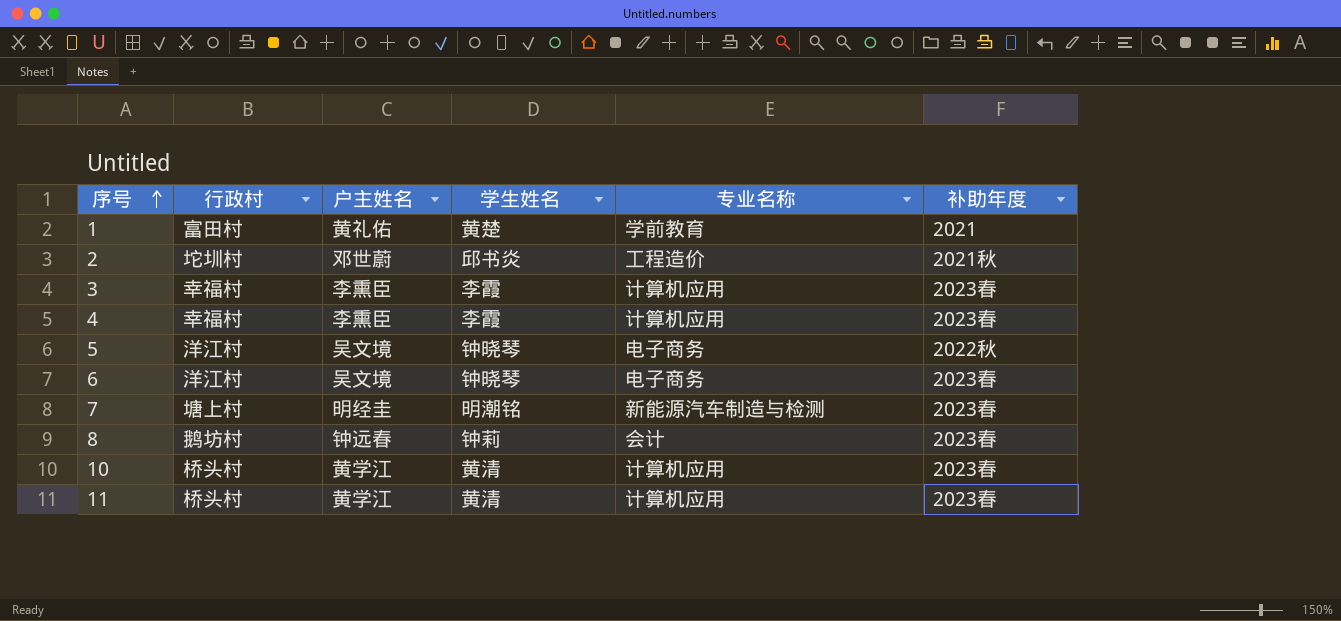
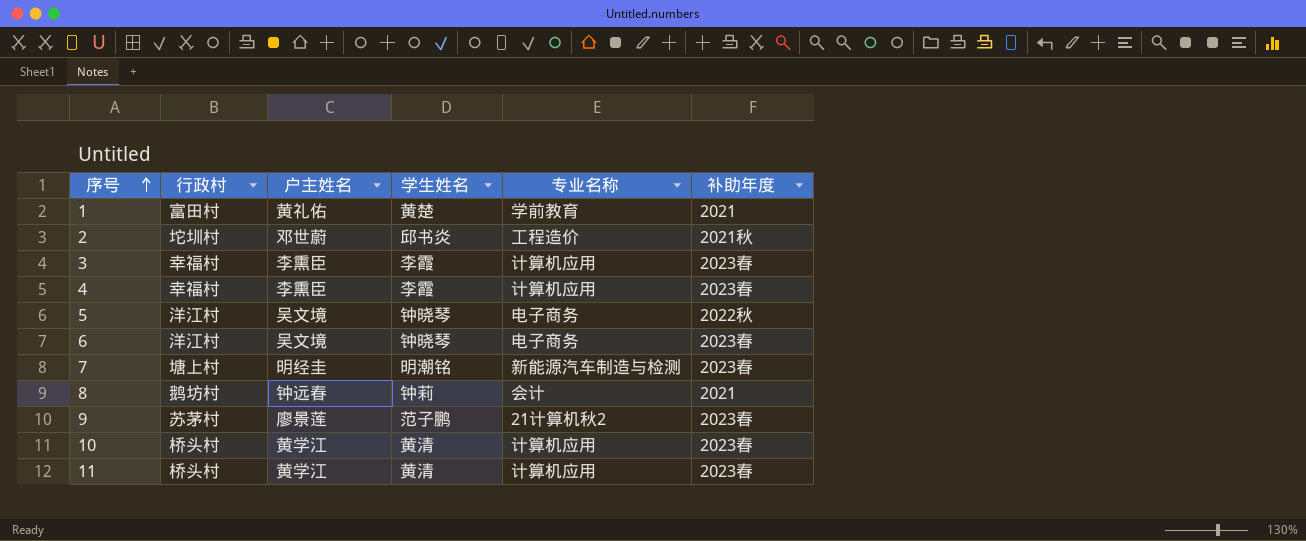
8 | 补助年度: 2023春 -> 2021
row 9: none -> 苏茅村 | 廖景莲 | 范子鹏 | 21计算机秋2 | 2023春

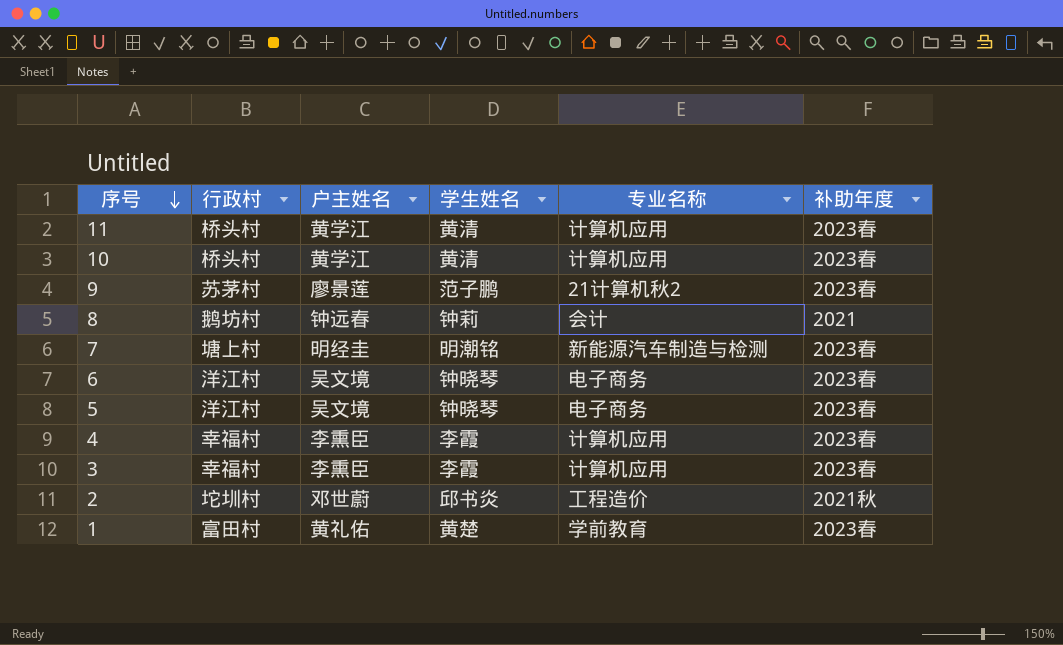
row order: 序号 ascending -> 序号 descending
5 | 补助年度: 2022秋 -> 2023春
1 | 补助年度: 2021 -> 2023春

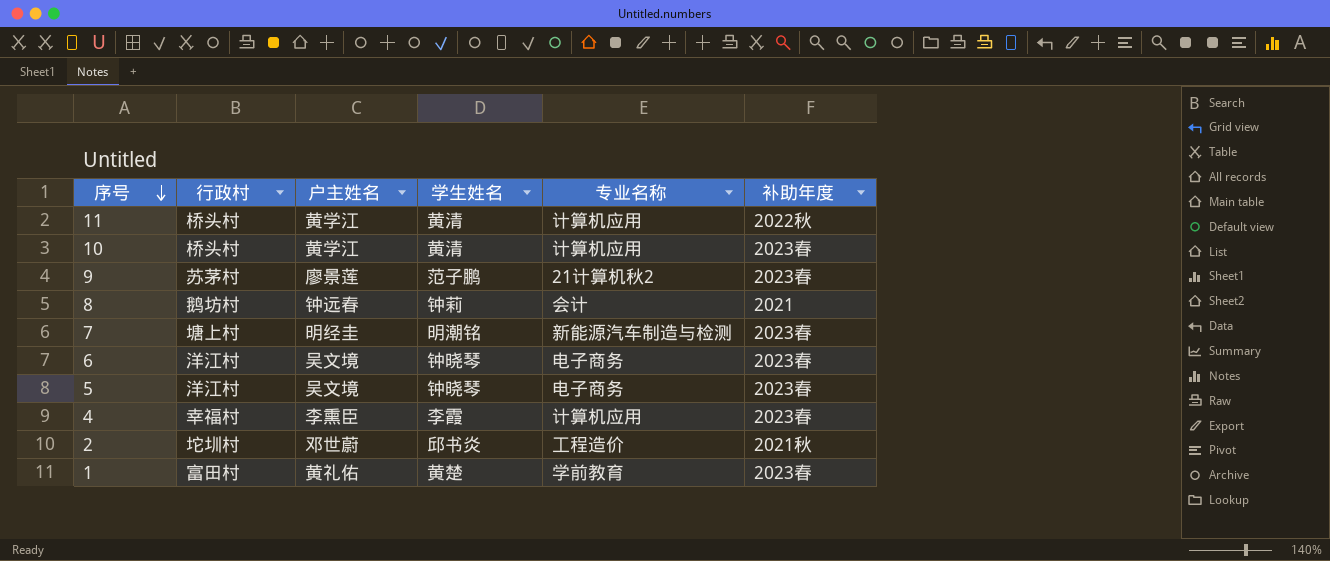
row 3: 幸福村 | 李熏臣 | 李霞 | 计算机应用 | 2023春 -> none
11 | 补助年度: 2023春 -> 2022秋

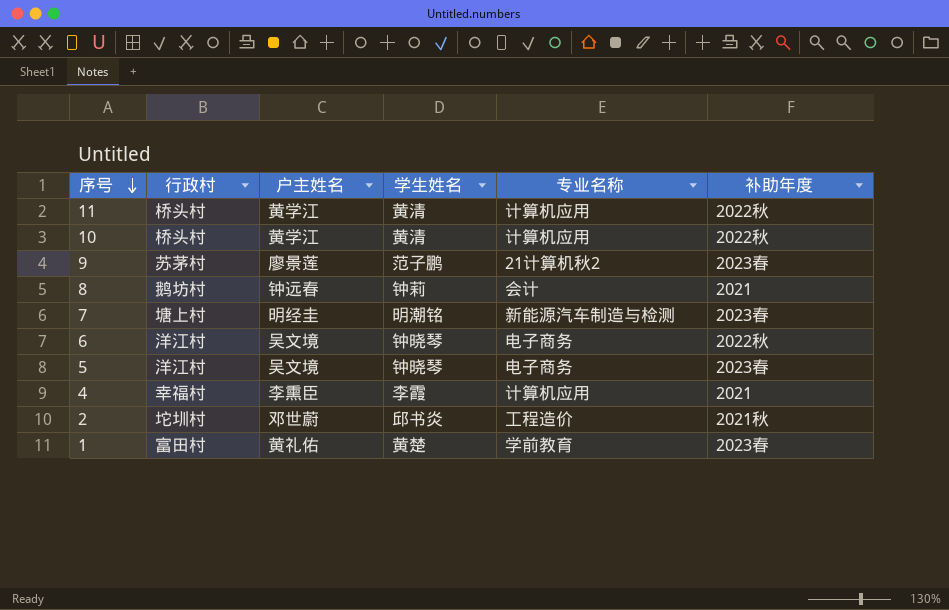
10 | 补助年度: 2023春 -> 2022秋
6 | 补助年度: 2023春 -> 2022秋
4 | 补助年度: 2023春 -> 2021

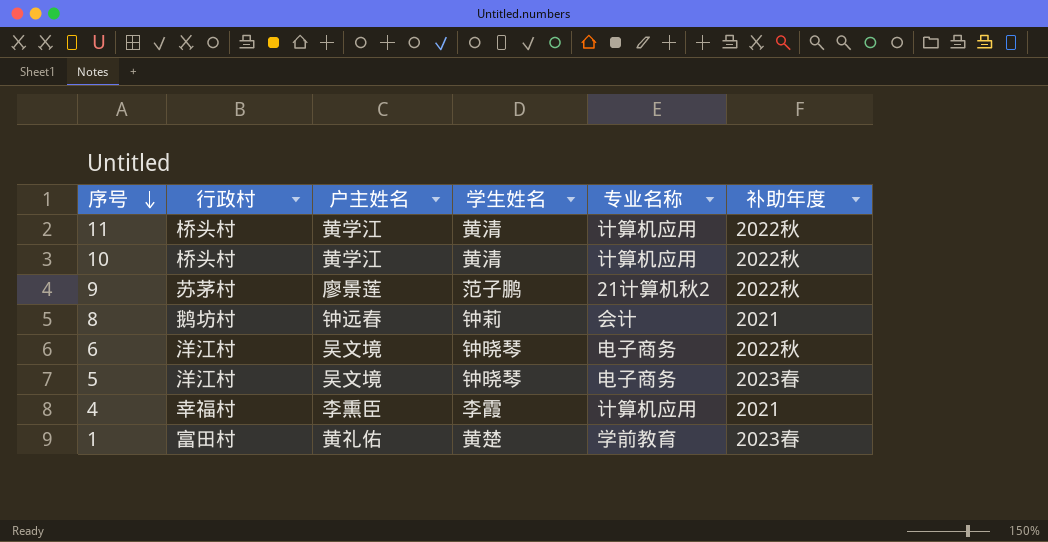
row 7: 塘上村 | 明经圭 | 明潮铭 | 新能源汽车制造与检测 | 2023春 -> none
row 2: 坨圳村 | 邓世蔚 | 邱书炎 | 工程造价 | 2021秋 -> none
9 | 补助年度: 2023春 -> 2022秋

